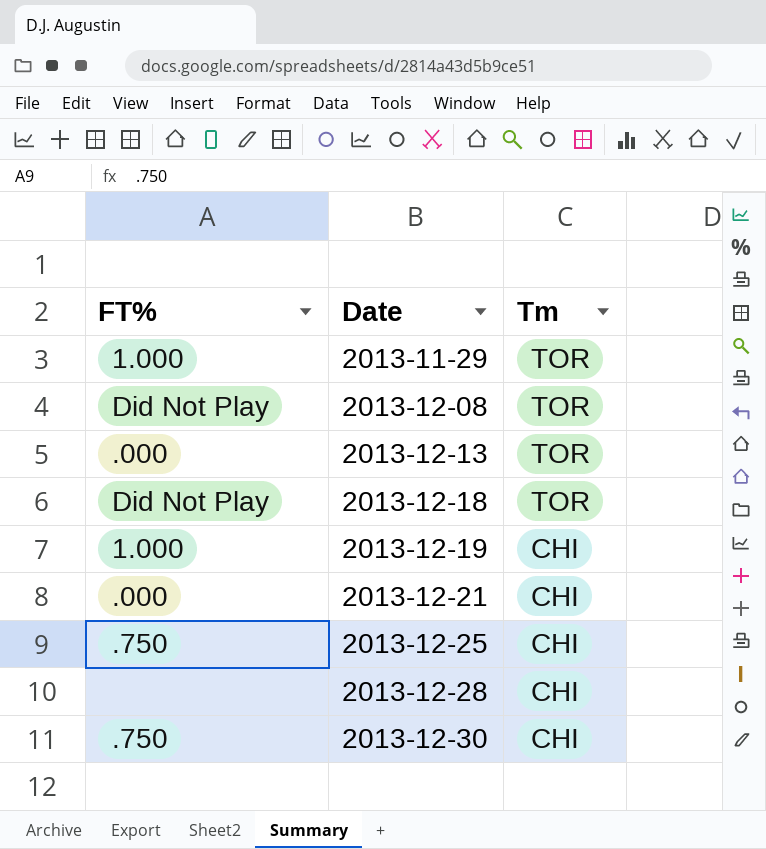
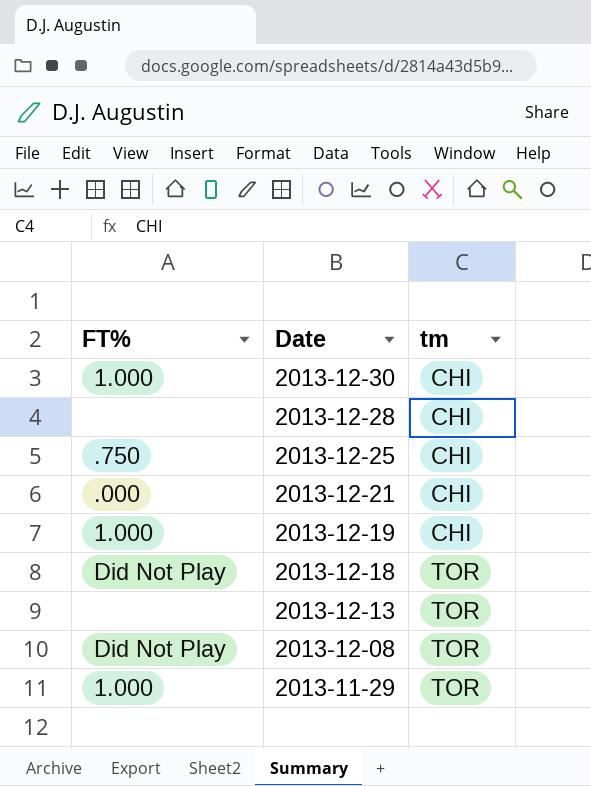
row order: Date ascending -> Date descending
column name: Tm -> tm
2013-12-30 | FT%: .750 -> 1.000
2013-12-13 | FT%: .000 -> none

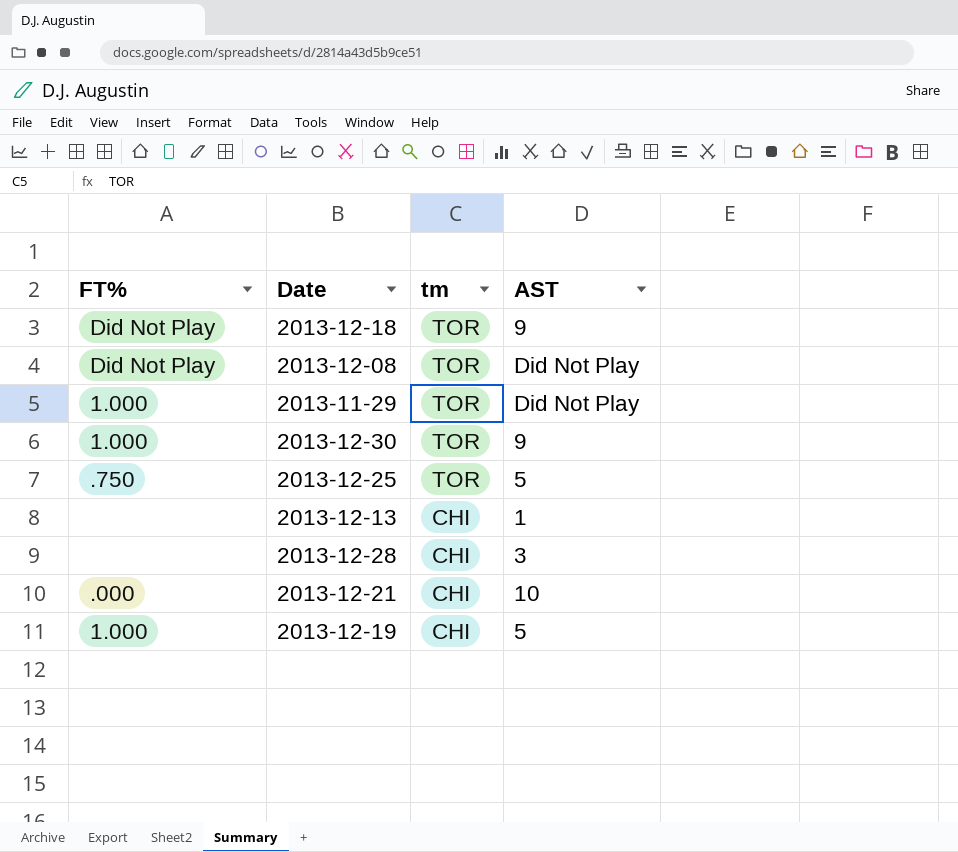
row order: Date descending -> tm descending
column AST | position: none -> 4
2013-12-30 | tm: CHI -> TOR
2013-12-25 | tm: CHI -> TOR
2013-12-13 | tm: TOR -> CHI

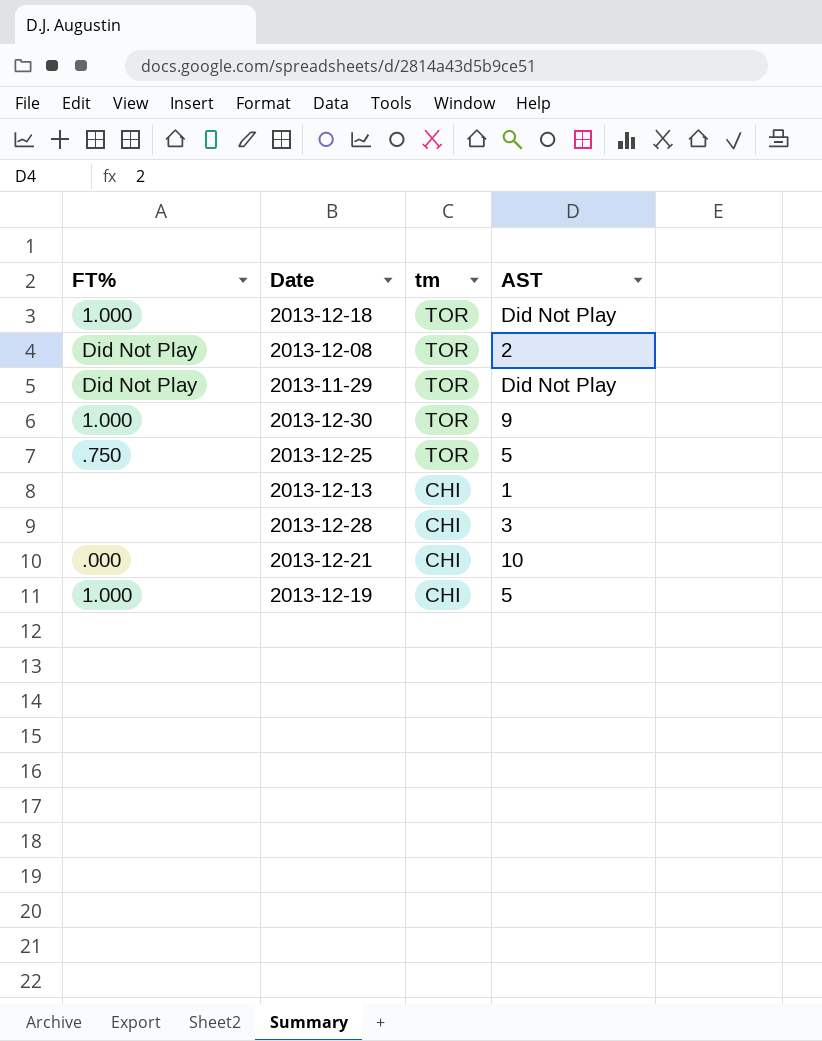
2013-12-18 | FT%: Did Not Play -> 1.000
2013-12-18 | AST: 9 -> Did Not Play
2013-12-08 | AST: Did Not Play -> 2
2013-11-29 | FT%: 1.000 -> Did Not Play

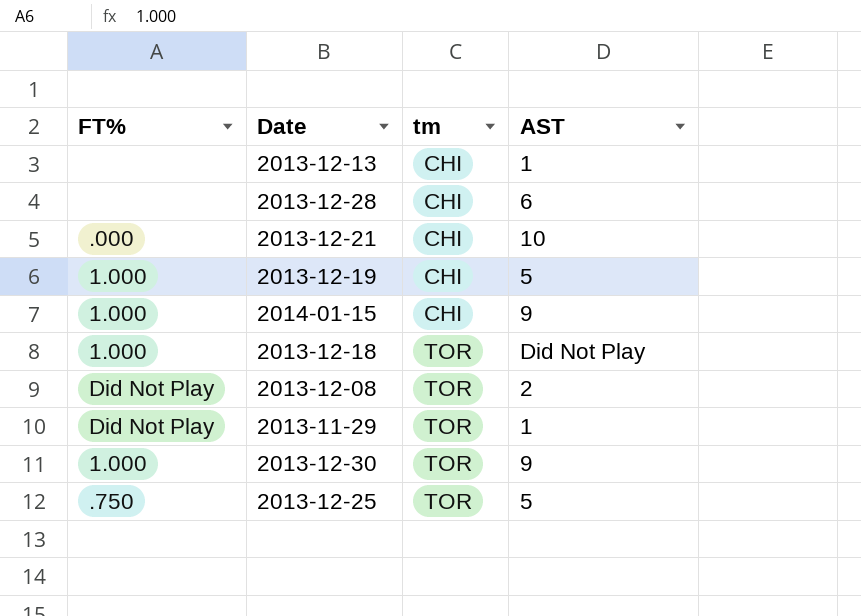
row order: tm descending -> tm ascending
2013-12-28 | AST: 3 -> 6
row 2014-01-15: none -> 1.000 | CHI | 9
2013-11-29 | AST: Did Not Play -> 1

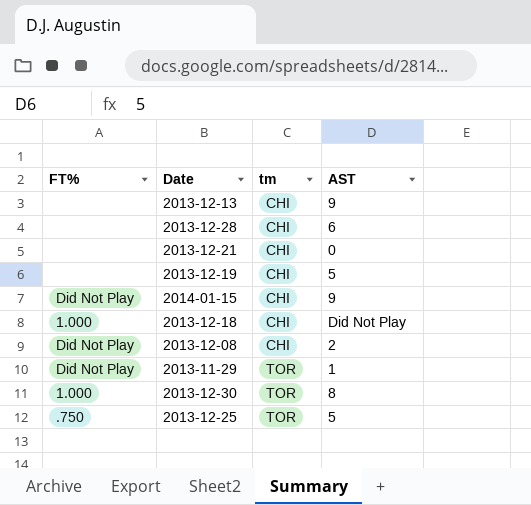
2013-12-13 | AST: 1 -> 9
2013-12-21 | FT%: .000 -> none
2013-12-21 | AST: 10 -> 0
2013-12-19 | FT%: 1.000 -> none
2014-01-15 | FT%: 1.000 -> Did Not Play
2013-12-18 | tm: TOR -> CHI
2013-12-08 | tm: TOR -> CHI
2013-12-30 | AST: 9 -> 8

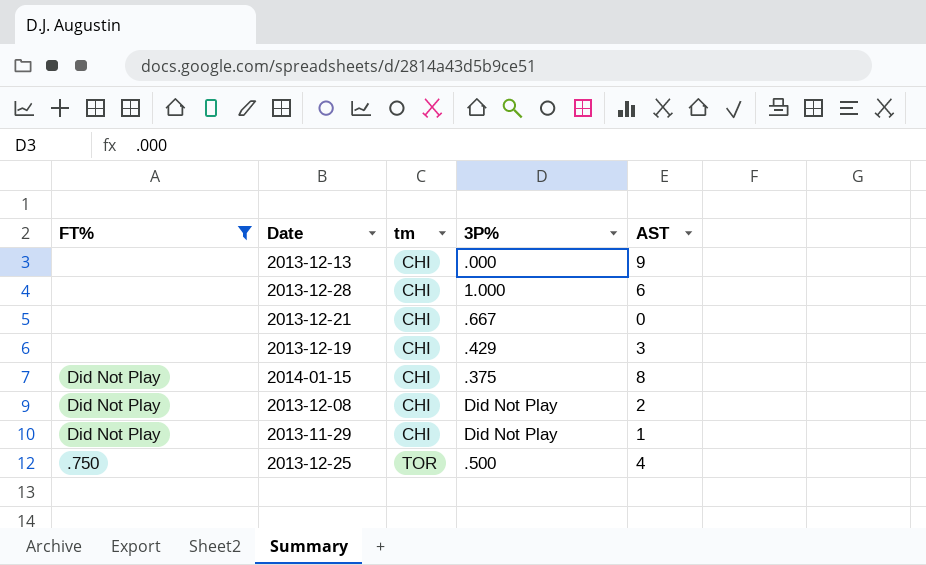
filter: none -> FT% != 1.000
column 3P% | position: none -> 4
2013-12-19 | AST: 5 -> 3
2014-01-15 | AST: 9 -> 8
2013-11-29 | tm: TOR -> CHI
2013-12-25 | AST: 5 -> 4

